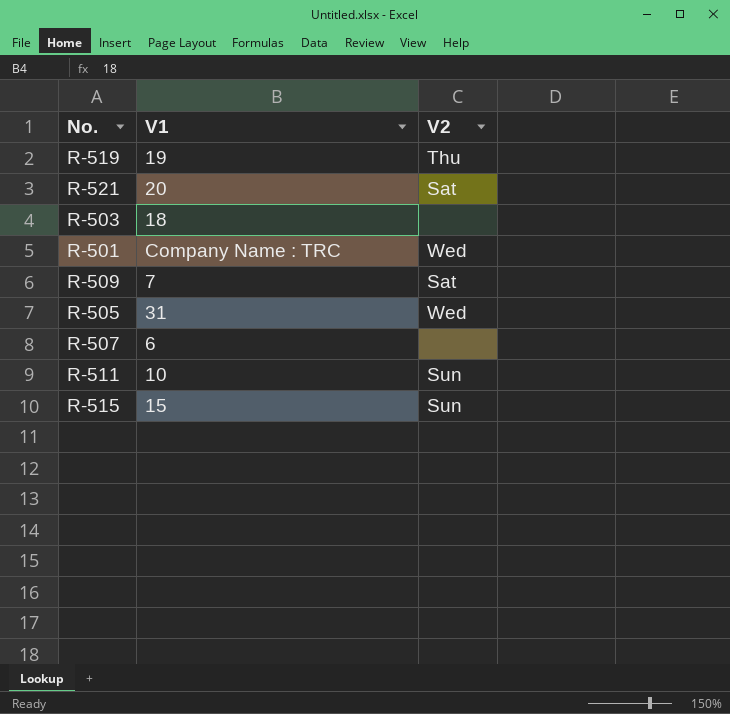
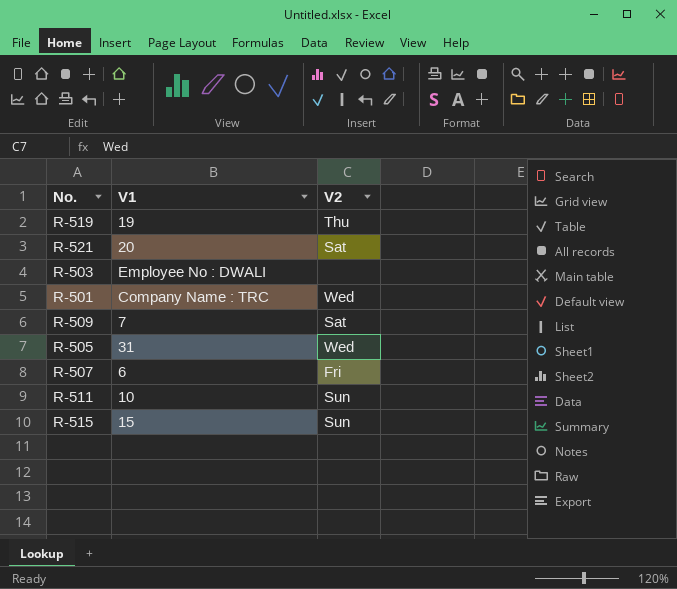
R-503 | V1: 18 -> Employee No : DWALI
R-507 | V2: none -> Fri

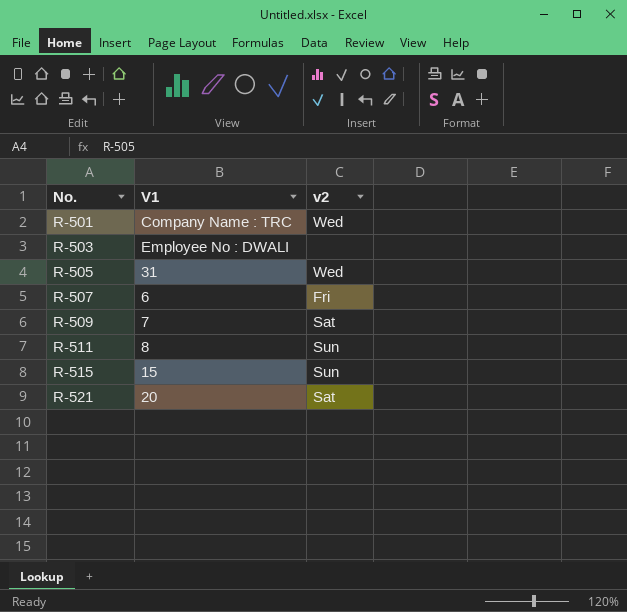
row order: none -> No. ascending
column name: V2 -> v2
row R-519: 19 | Thu -> none
R-511 | V1: 10 -> 8

